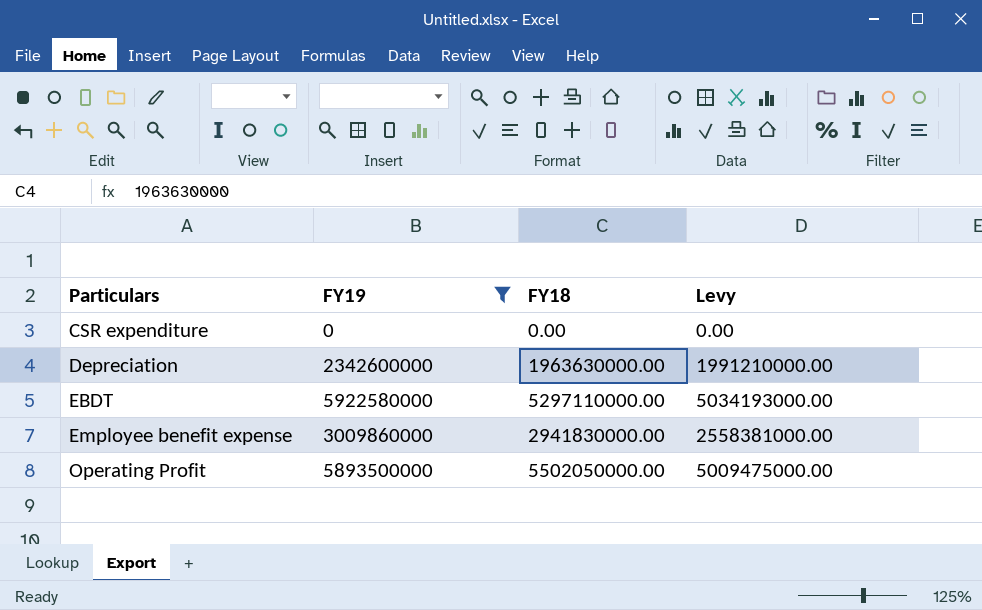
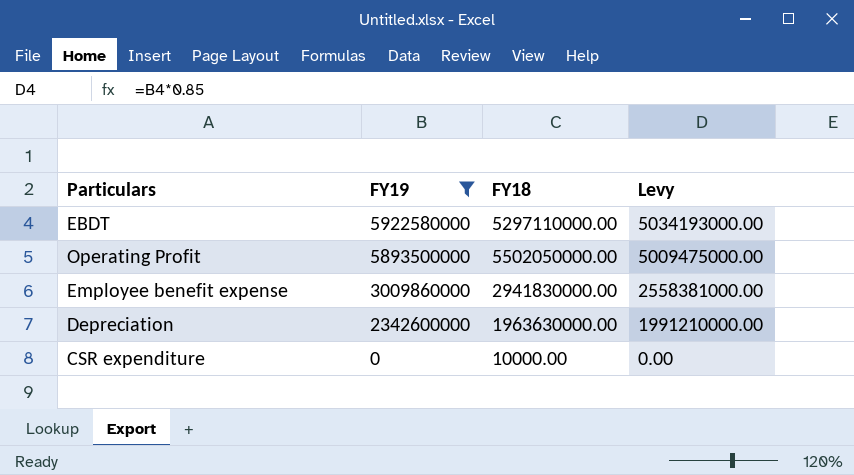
row order: Particulars ascending -> FY19 descending
CSR expenditure | FY18: 0.00 -> 10000.00

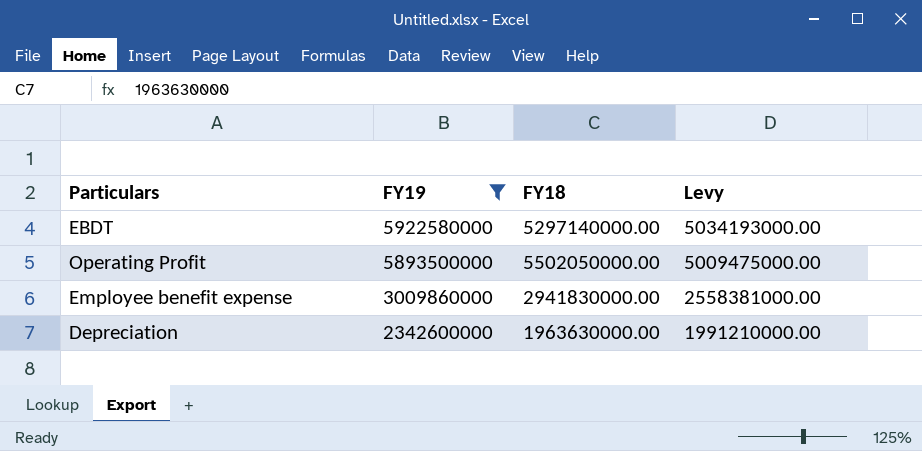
row CSR expenditure: 0 | 10000.00 | 0.00 -> none
EBDT | FY18: 5297110000.00 -> 5297140000.00

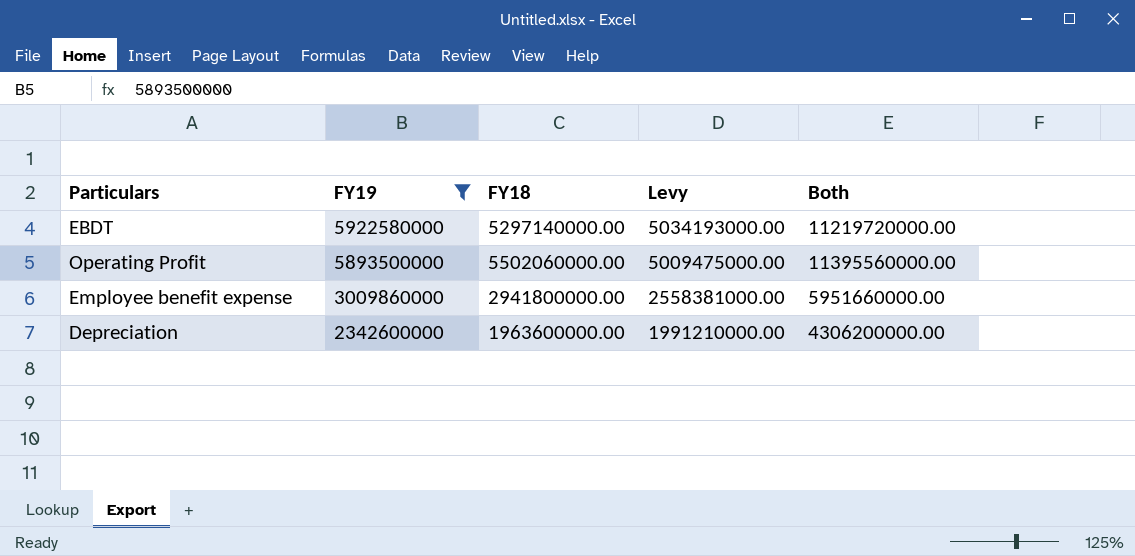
column Both | formula: none -> [FY19] + [FY18]
Operating Profit | FY18: 5502050000.00 -> 5502060000.00
Employee benefit expense | FY18: 2941830000.00 -> 2941800000.00
Depreciation | FY18: 1963630000.00 -> 1963600000.00

